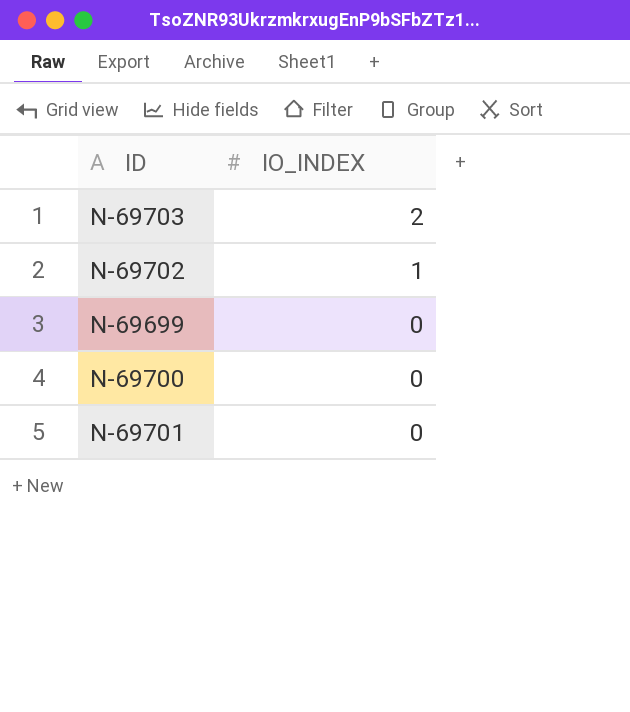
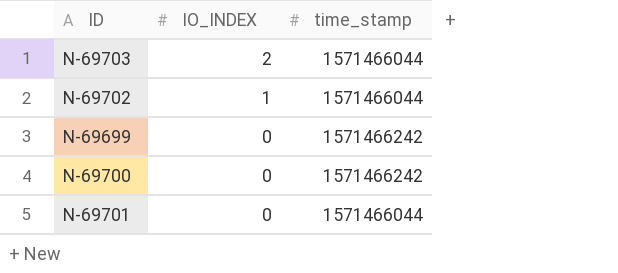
column time_stamp | position: none -> 3

